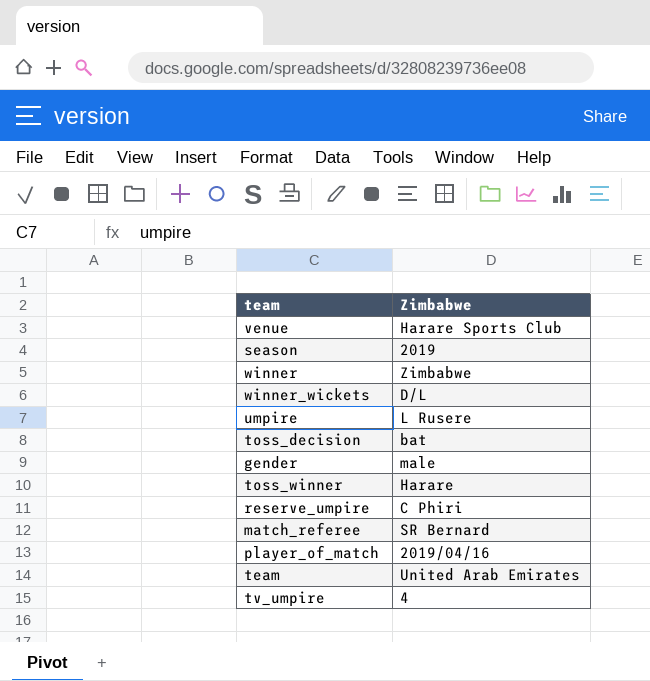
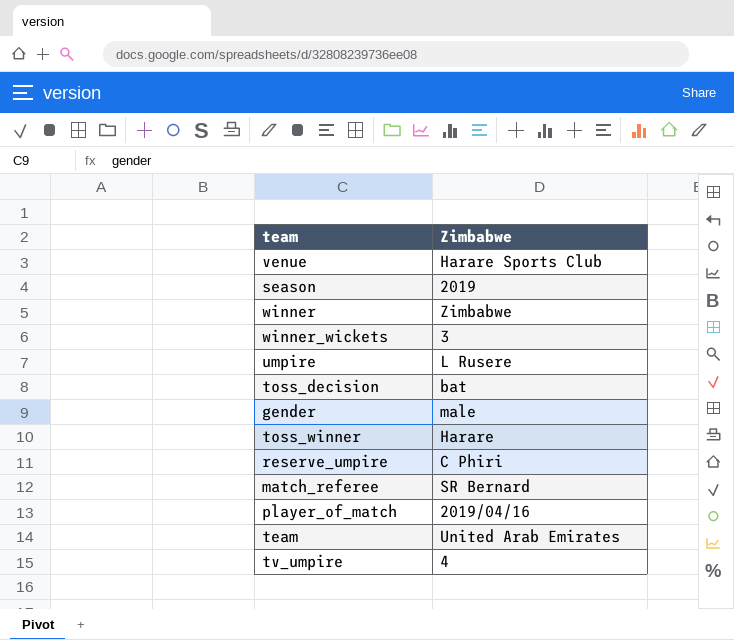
winner_wickets | Zimbabwe: D/L -> 3

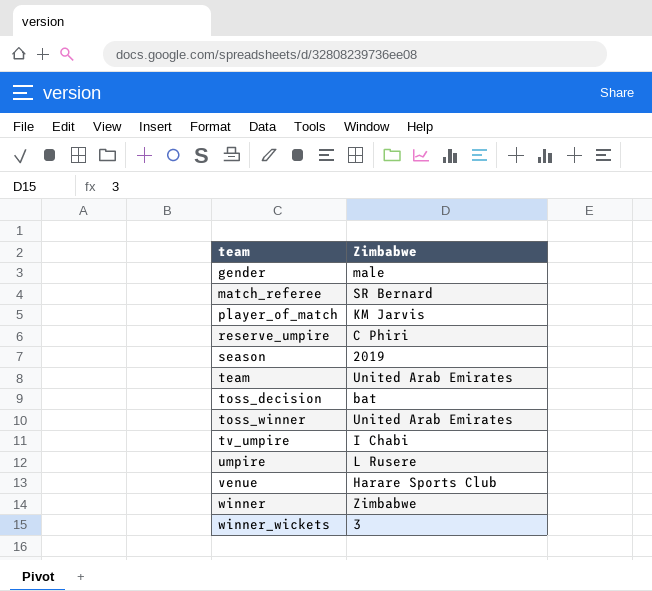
row order: none -> team ascending
player_of_match | Zimbabwe: 2019/04/16 -> KM Jarvis
toss_winner | Zimbabwe: Harare -> United Arab Emirates
tv_umpire | Zimbabwe: 4 -> I Chabi

